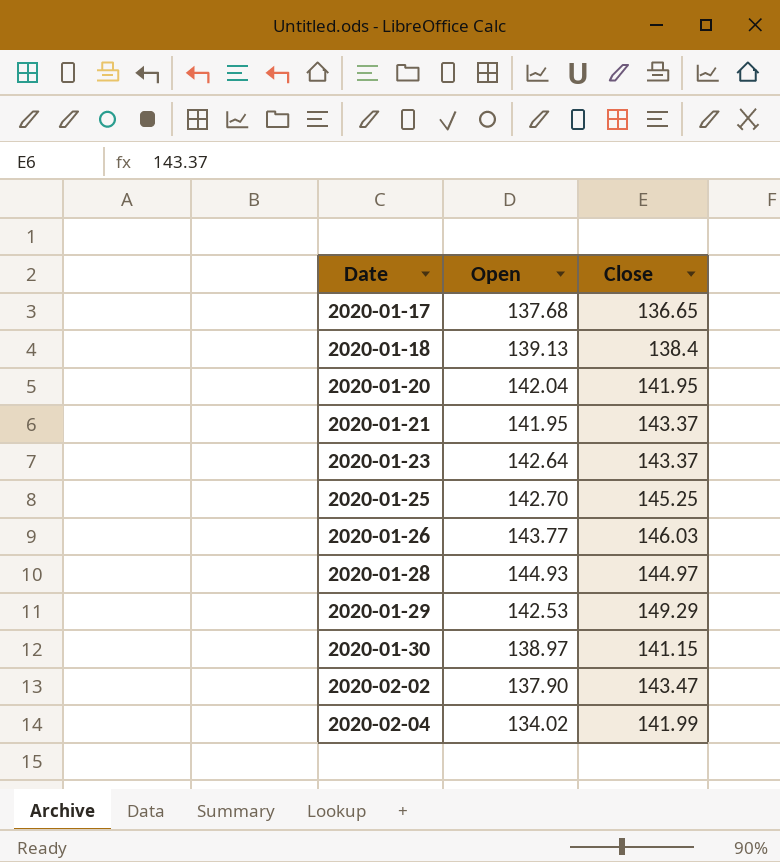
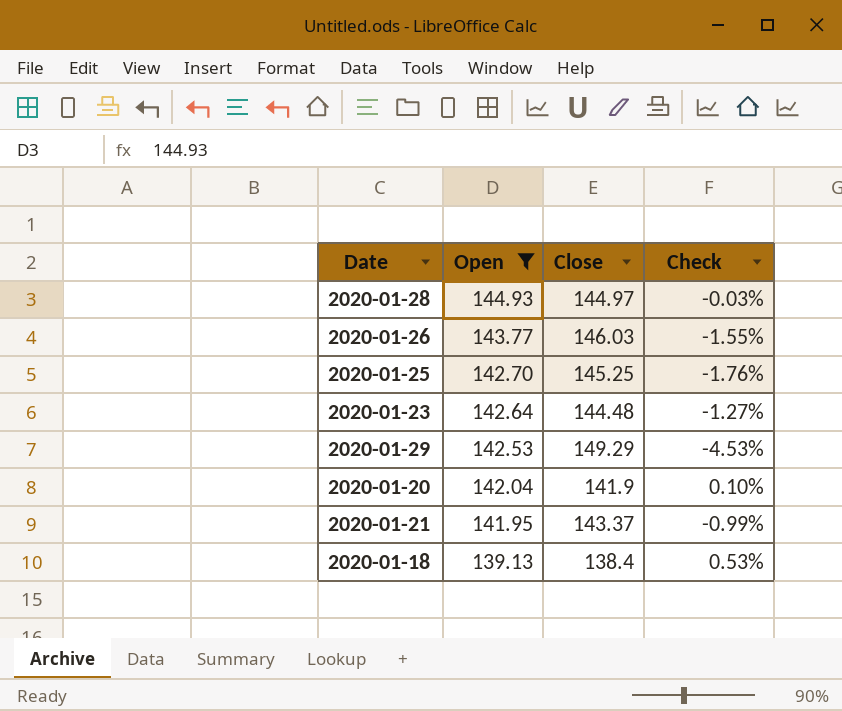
filter: none -> Open >= 139.13
row order: Date ascending -> Open descending
column Check | formula: none -> ([Open] - [Close]) / [Close]
2020-01-23 | Close: 143.37 -> 144.48
2020-01-20 | Close: 141.95 -> 141.9

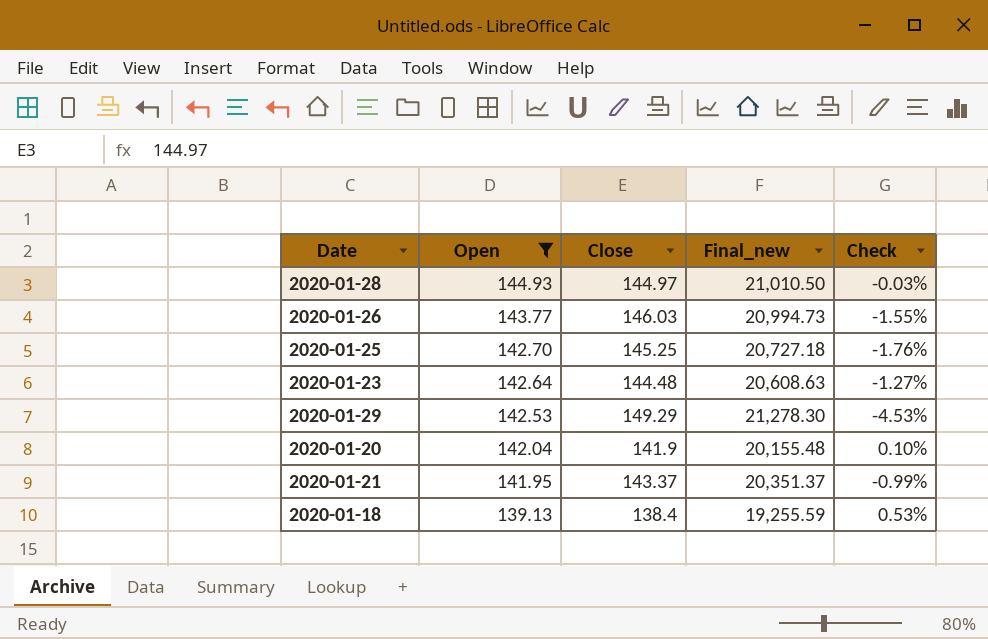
column Final_new | formula: none -> [Open] * [Close]

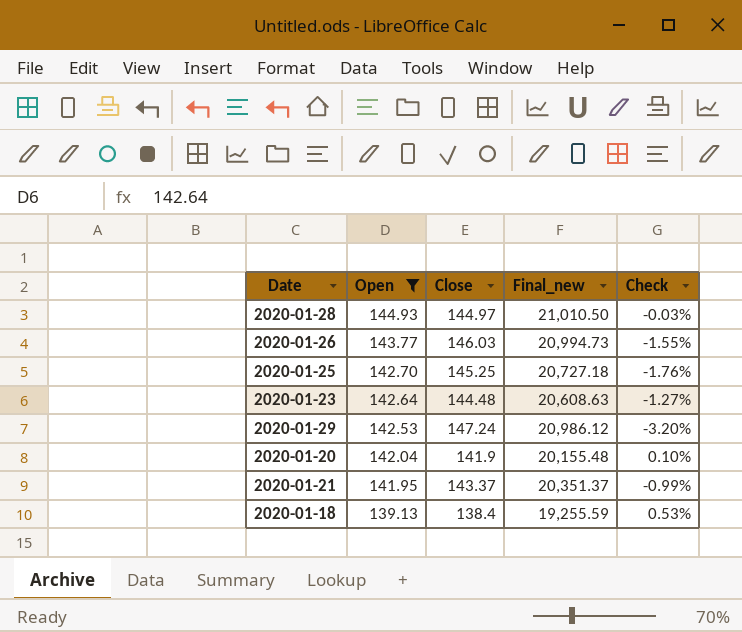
2020-01-29 | Close: 149.29 -> 147.24
2020-01-29 | Final_new: 21,278.30 -> 20,986.12
2020-01-29 | Check: -4.53% -> -3.20%

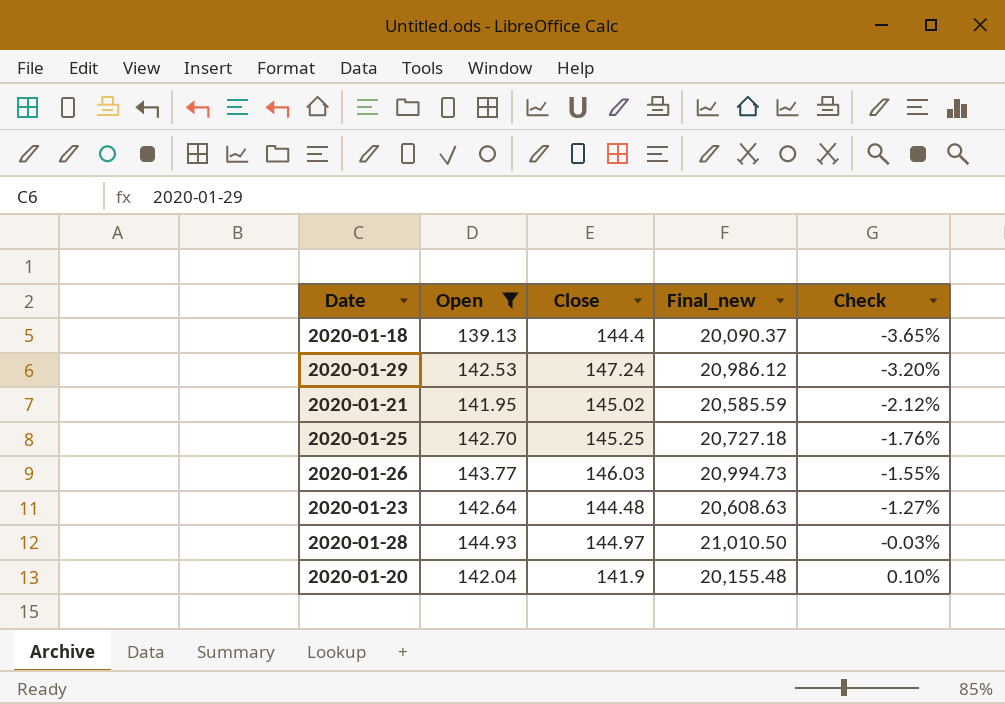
row order: Open descending -> Check ascending
2020-01-18 | Close: 138.4 -> 144.4
2020-01-18 | Final_new: 19,255.59 -> 20,090.37
2020-01-18 | Check: 0.53% -> -3.65%
2020-01-21 | Close: 143.37 -> 145.02
2020-01-21 | Final_new: 20,351.37 -> 20,585.59
2020-01-21 | Check: -0.99% -> -2.12%

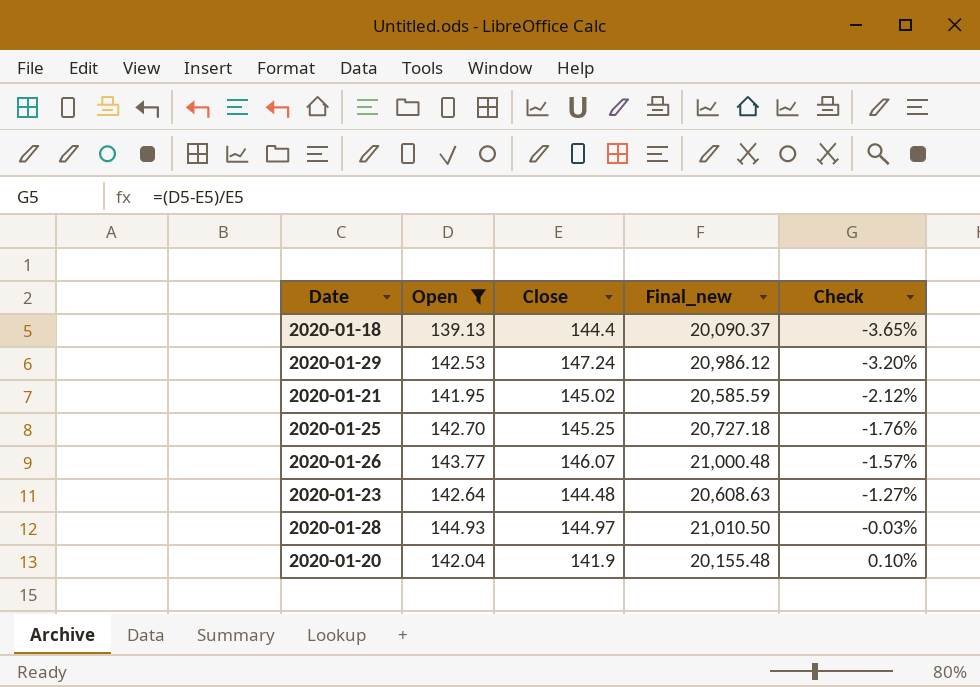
2020-01-26 | Close: 146.03 -> 146.07
2020-01-26 | Final_new: 20,994.73 -> 21,000.48
2020-01-26 | Check: -1.55% -> -1.57%

